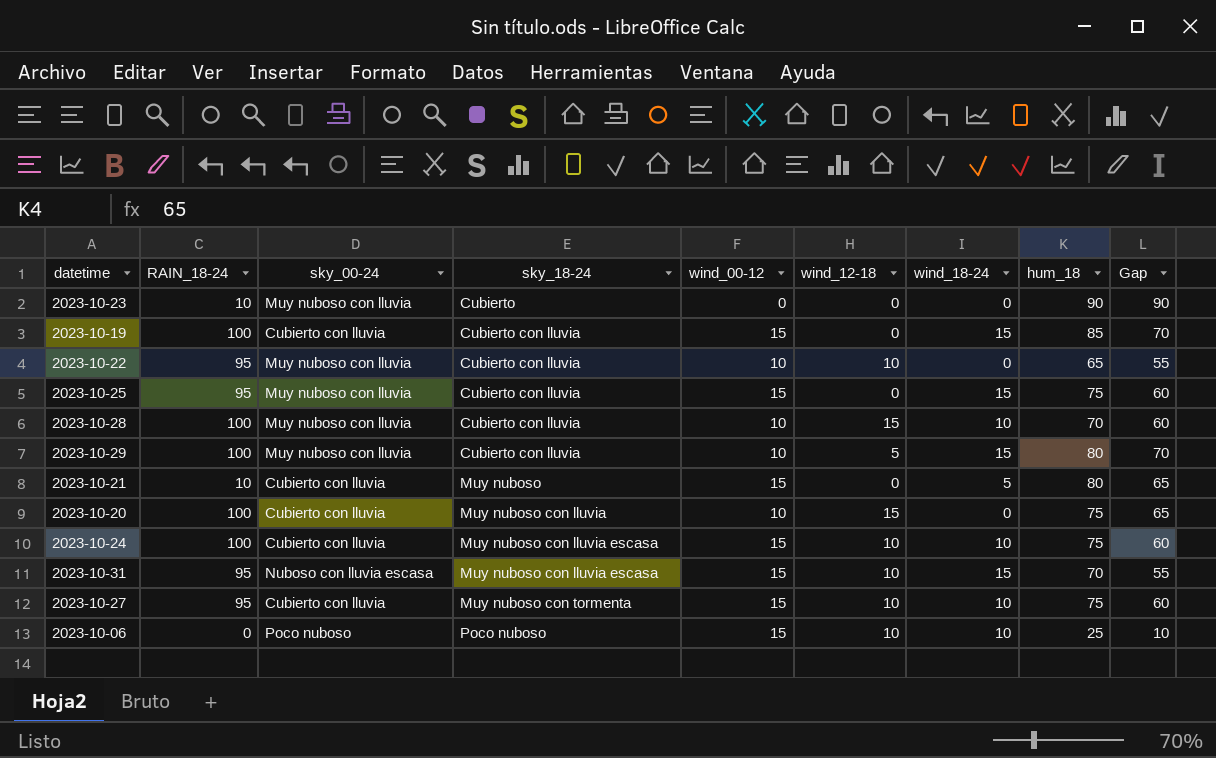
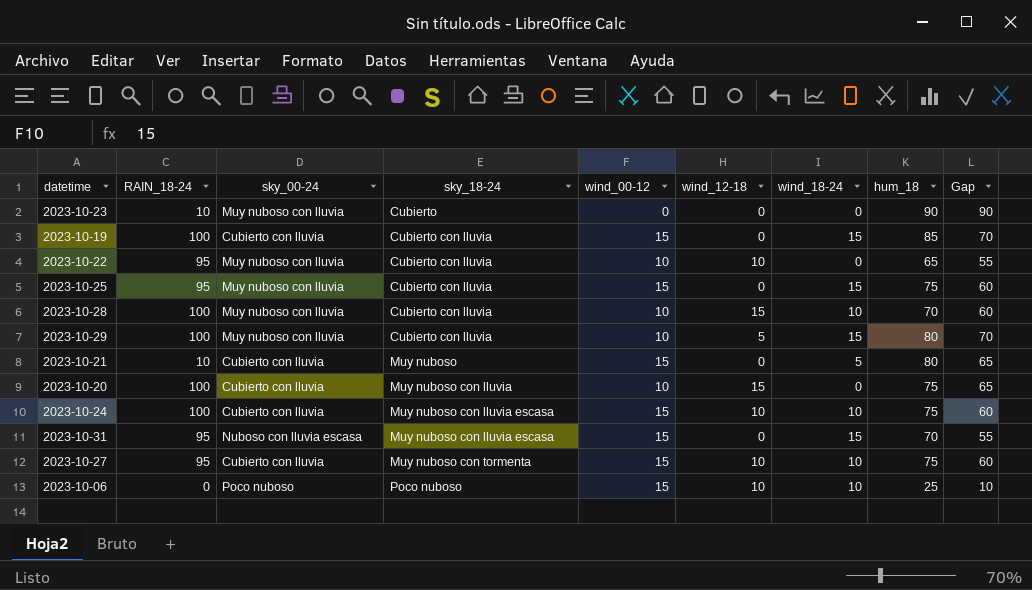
2023-10-31 | wind_12-18: 10 -> 0

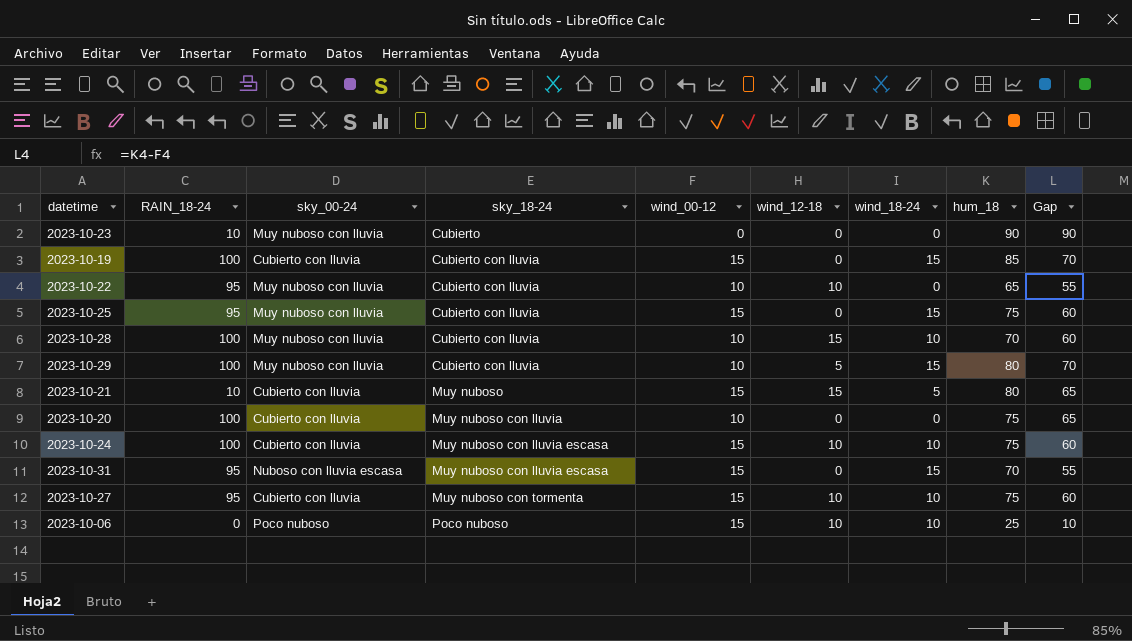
2023-10-21 | wind_12-18: 0 -> 15
2023-10-20 | wind_12-18: 15 -> 0

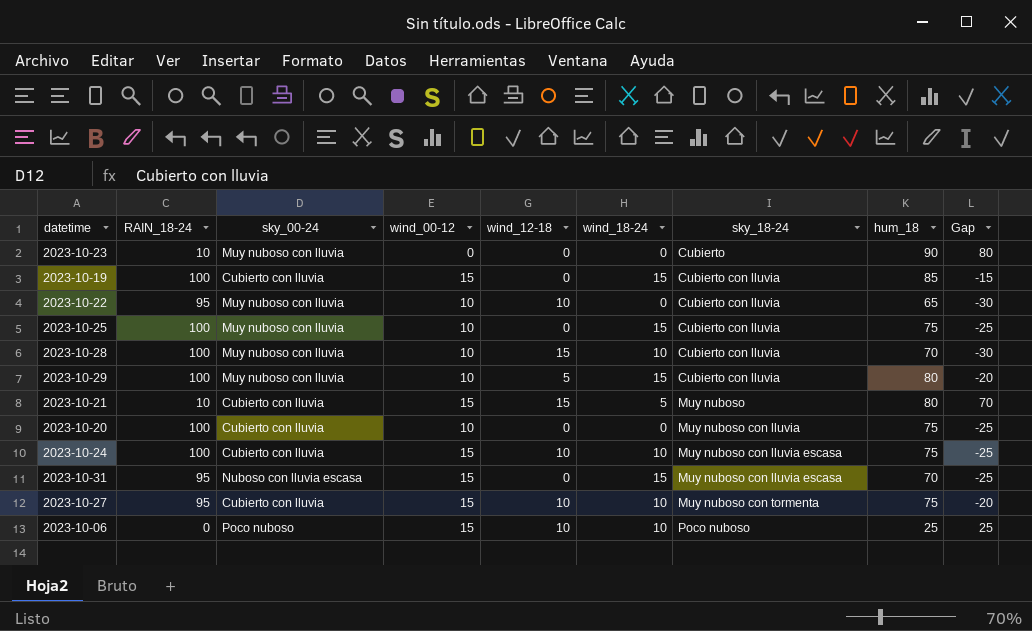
column sky_18-24 | position: 4 -> 7
column Gap | formula: [hum_18] - [wind_00-12] -> [hum_18] - [RAIN_18-24]
2023-10-25 | RAIN_18-24: 95 -> 100
2023-10-25 | wind_00-12: 15 -> 10

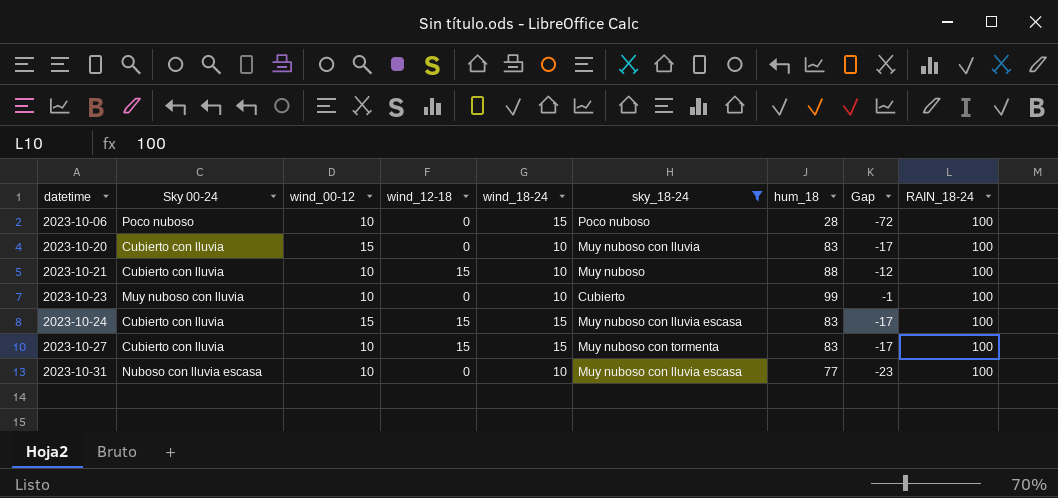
filter: none -> sky_18-24 != Cubierto con lluvia
row order: sky_18-24 ascending -> datetime ascending
column name: sky_00-24 -> Sky 00-24
column RAIN_18-24 | position: 2 -> 9
2023-10-06 | wind_00-12: 15 -> 10
2023-10-06 | wind_12-18: 10 -> 0
2023-10-06 | wind_18-24: 10 -> 15
2023-10-06 | hum_18: 25 -> 28
2023-10-06 | Gap: 25 -> -72
2023-10-06 | RAIN_18-24: 0 -> 100
2023-10-20 | wind_00-12: 10 -> 15
2023-10-20 | wind_18-24: 0 -> 10
2023-10-20 | hum_18: 75 -> 83
2023-10-20 | Gap: -25 -> -17
2023-10-21 | wind_00-12: 15 -> 10
2023-10-21 | wind_18-24: 5 -> 10
2023-10-21 | hum_18: 80 -> 88
2023-10-21 | Gap: 70 -> -12
2023-10-21 | RAIN_18-24: 10 -> 100
2023-10-23 | wind_00-12: 0 -> 10
2023-10-23 | wind_18-24: 0 -> 10
2023-10-23 | hum_18: 90 -> 99
2023-10-23 | Gap: 80 -> -1
2023-10-23 | RAIN_18-24: 10 -> 100
2023-10-24 | wind_12-18: 10 -> 15
2023-10-24 | wind_18-24: 10 -> 15
2023-10-24 | hum_18: 75 -> 83
2023-10-24 | Gap: -25 -> -17
2023-10-27 | wind_00-12: 15 -> 10
2023-10-27 | wind_12-18: 10 -> 15
2023-10-27 | wind_18-24: 10 -> 15
2023-10-27 | hum_18: 75 -> 83
2023-10-27 | Gap: -20 -> -17
2023-10-27 | RAIN_18-24: 95 -> 100
2023-10-31 | wind_00-12: 15 -> 10
2023-10-31 | wind_18-24: 15 -> 10
2023-10-31 | hum_18: 70 -> 77
2023-10-31 | Gap: -25 -> -23
2023-10-31 | RAIN_18-24: 95 -> 100

